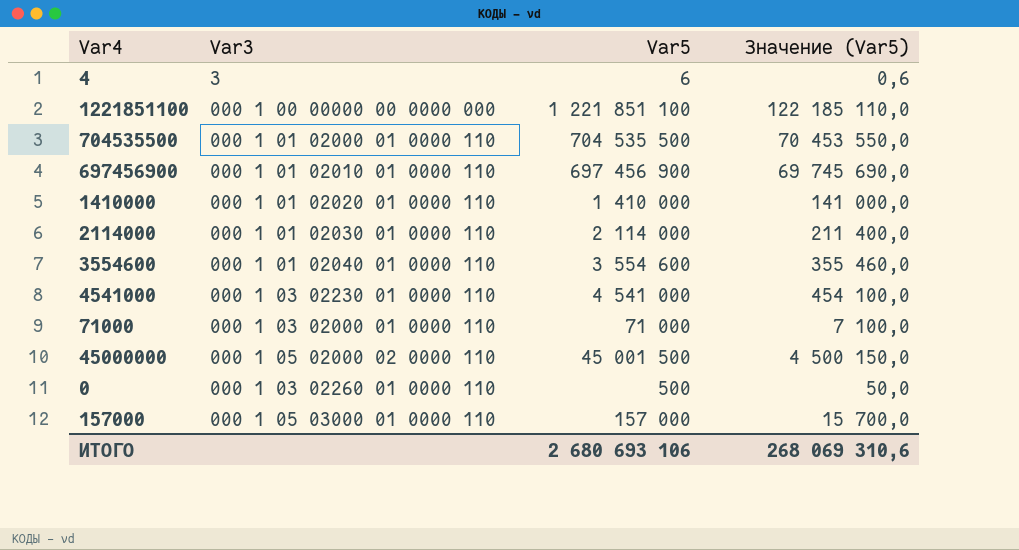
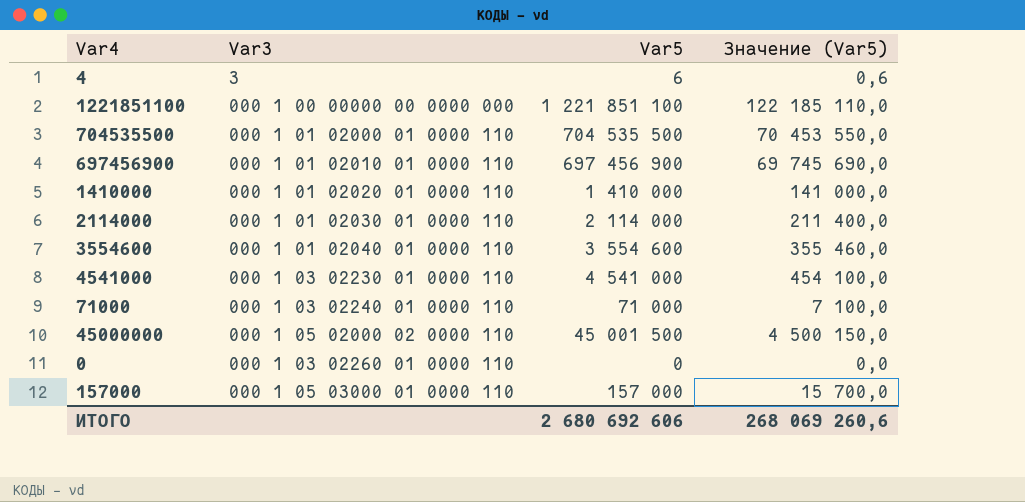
71000 | Var3: 000 1 03 02000 01 0000 110 -> 000 1 03 02240 01 0000 110
0 | Var5: 500 -> 0
0 | Значение (Var5): 50,0 -> 0,0
ИТОГО | Var5: 2 680 693 106 -> 2 680 692 606
ИТОГО | Значение (Var5): 268 069 310,6 -> 268 069 260,6

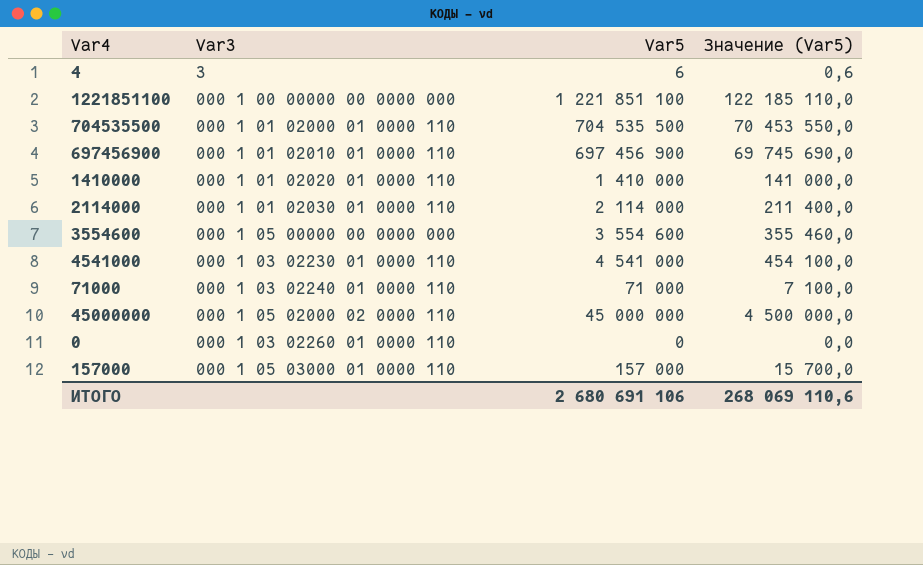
3554600 | Var3: 000 1 01 02040 01 0000 110 -> 000 1 05 00000 00 0000 000
45000000 | Var5: 45 001 500 -> 45 000 000
45000000 | Значение (Var5): 4 500 150,0 -> 4 500 000,0
ИТОГО | Var5: 2 680 692 606 -> 2 680 691 106
ИТОГО | Значение (Var5): 268 069 260,6 -> 268 069 110,6

